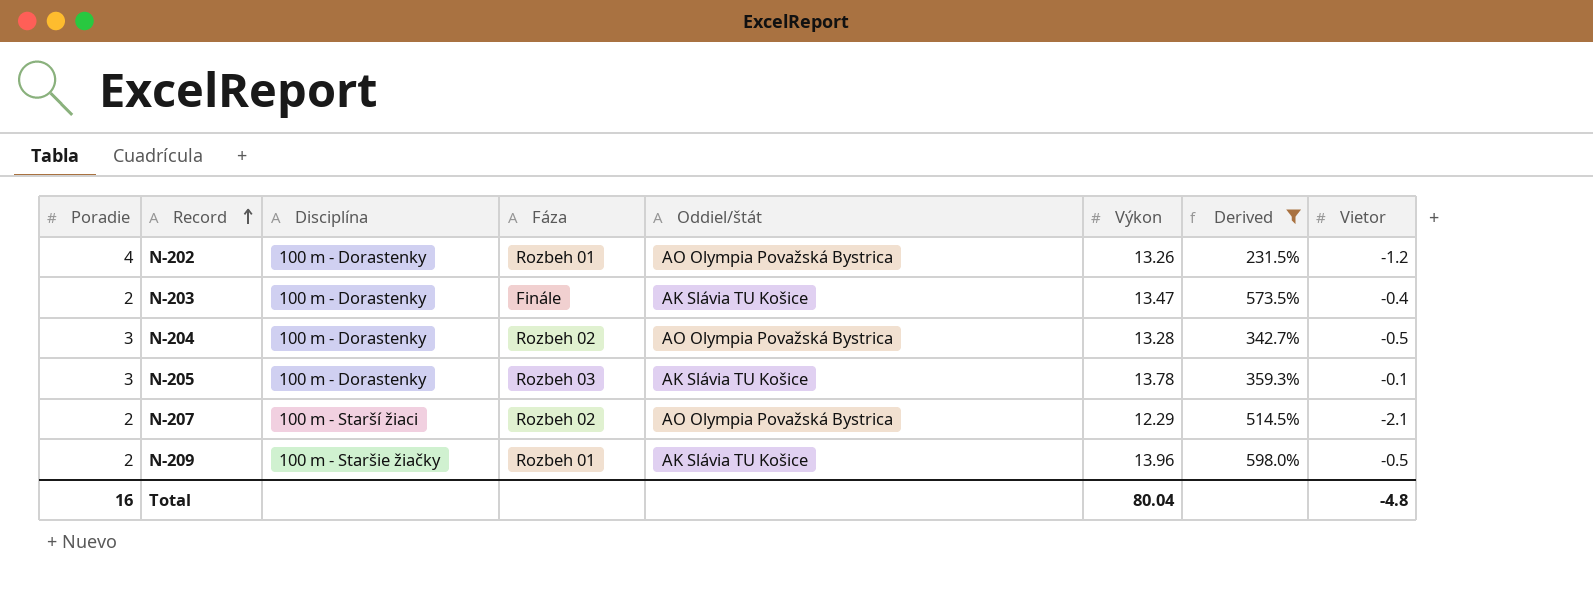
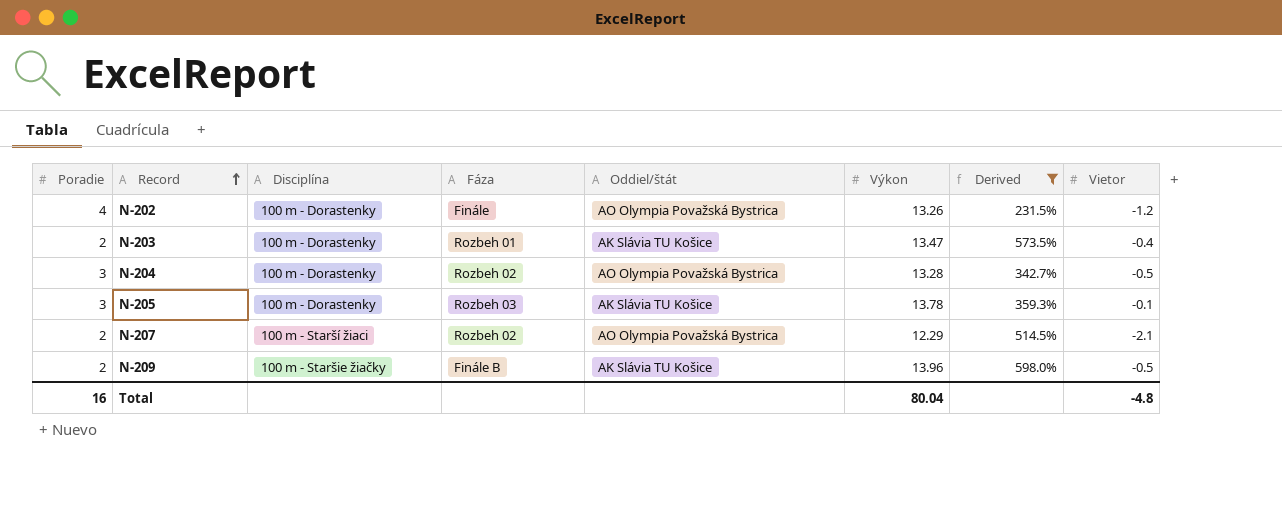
N-202 | Fáza: Rozbeh 01 -> Finále
N-203 | Fáza: Finále -> Rozbeh 01
N-209 | Fáza: Rozbeh 01 -> Finále B

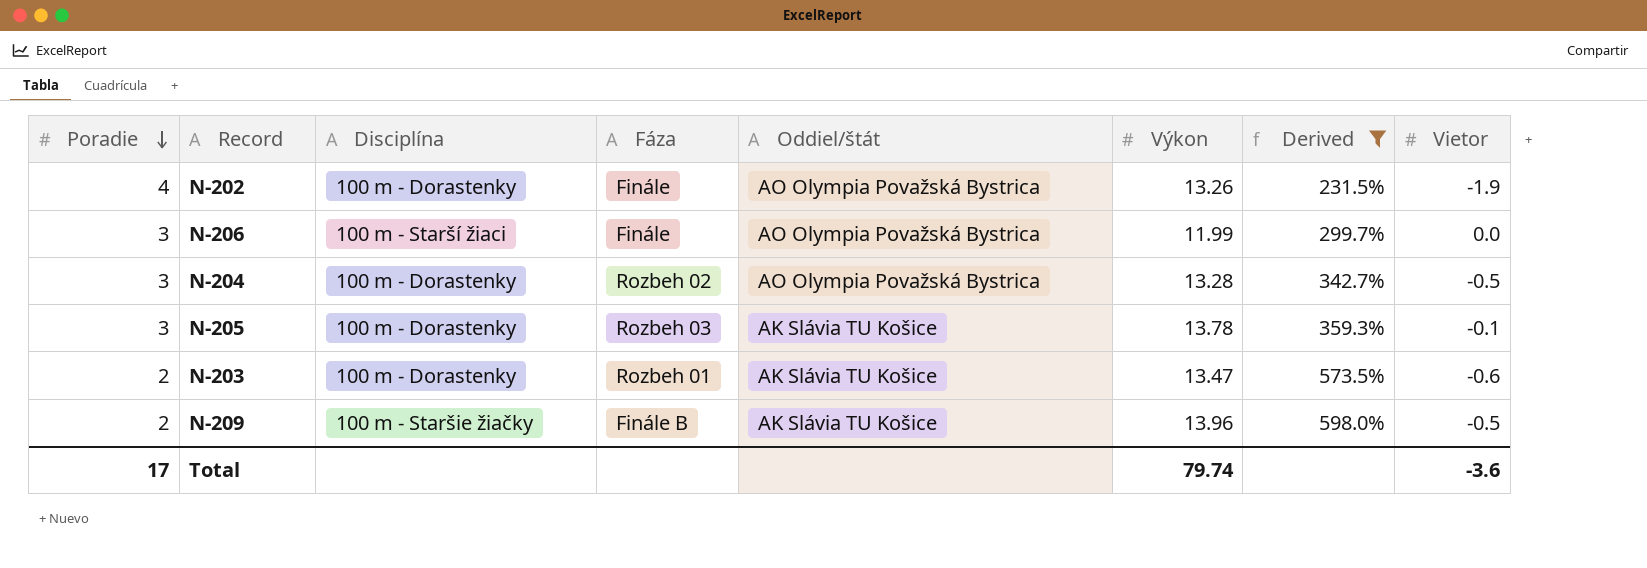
row order: Record ascending -> Poradie descending
row N-207: 2 | 100 m - Starší žiaci | Rozbeh 02 | AO Olympia Považská Bystrica | 12.29 | 514.5% | -2.1 -> none
N-202 | Vietor: -1.2 -> -1.9
row N-206: none -> 3 | 100 m - Starší žiaci | Finále | AO Olympia Považská Bystrica | 11.99 | 299.7% | 0.0
N-203 | Vietor: -0.4 -> -0.6
Total | Poradie: 16 -> 17
Total | Výkon: 80.04 -> 79.74
Total | Vietor: -4.8 -> -3.6

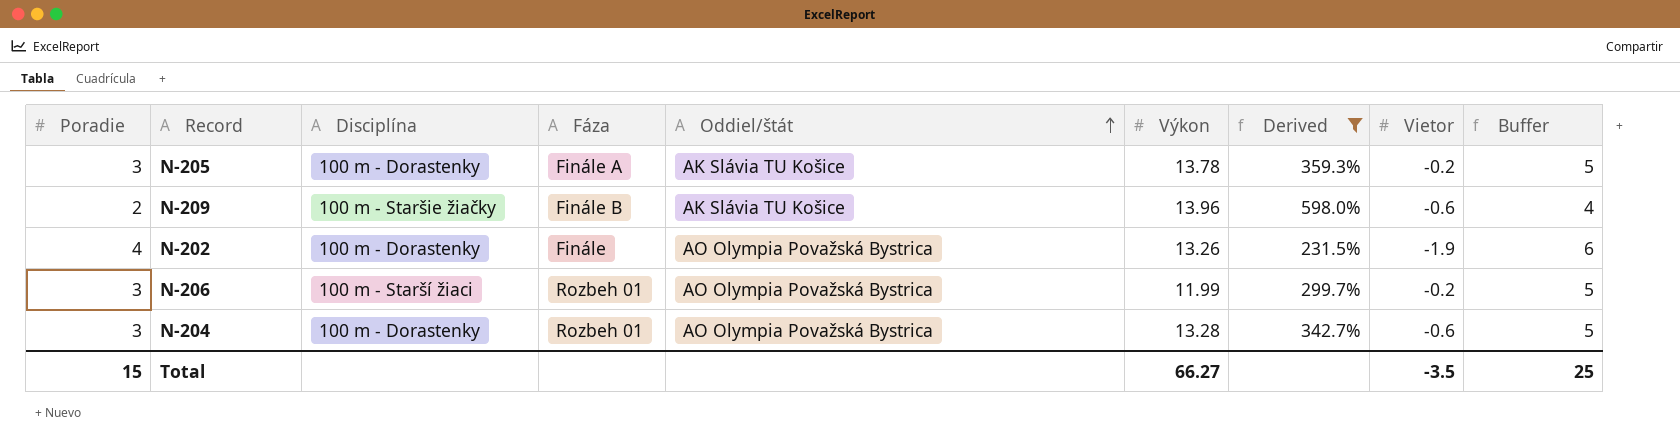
row order: Poradie descending -> Oddiel/štát ascending
column Buffer | formula: none -> [Poradie] + 2
row N-203: 2 | 100 m - Dorastenky | Rozbeh 01 | AK Slávia TU Košice | 13.47 | 573.5% | -0.6 -> none
N-205 | Fáza: Rozbeh 03 -> Finále A
N-205 | Vietor: -0.1 -> -0.2
N-209 | Vietor: -0.5 -> -0.6
N-206 | Fáza: Finále -> Rozbeh 01
N-206 | Vietor: 0.0 -> -0.2
N-204 | Fáza: Rozbeh 02 -> Rozbeh 01
N-204 | Vietor: -0.5 -> -0.6
Total | Poradie: 17 -> 15
Total | Výkon: 79.74 -> 66.27
Total | Vietor: -3.6 -> -3.5

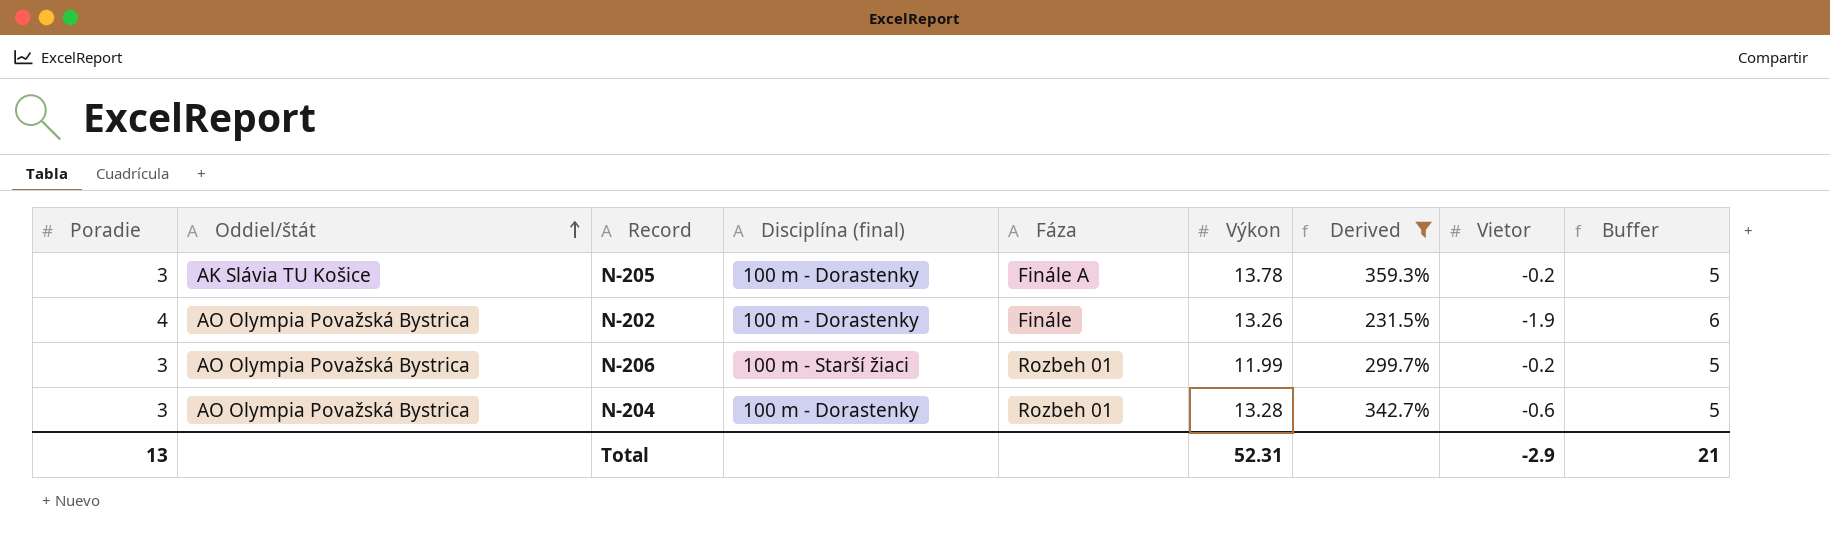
column Oddiel/štát | position: 5 -> 2
column name: Disciplína -> Disciplína (final)
row N-209: 2 | 100 m - Staršie žiačky | Finále B | AK Slávia TU Košice | 13.96 | 598.0% | -0.6 | 4 -> none
Total | Poradie: 15 -> 13
Total | Výkon: 66.27 -> 52.31
Total | Vietor: -3.5 -> -2.9
Total | Buffer: 25 -> 21

